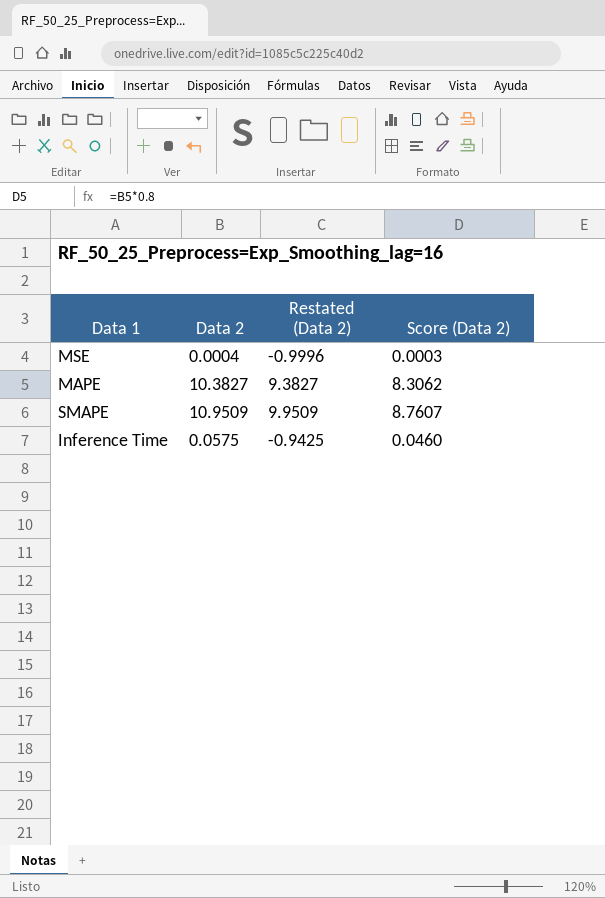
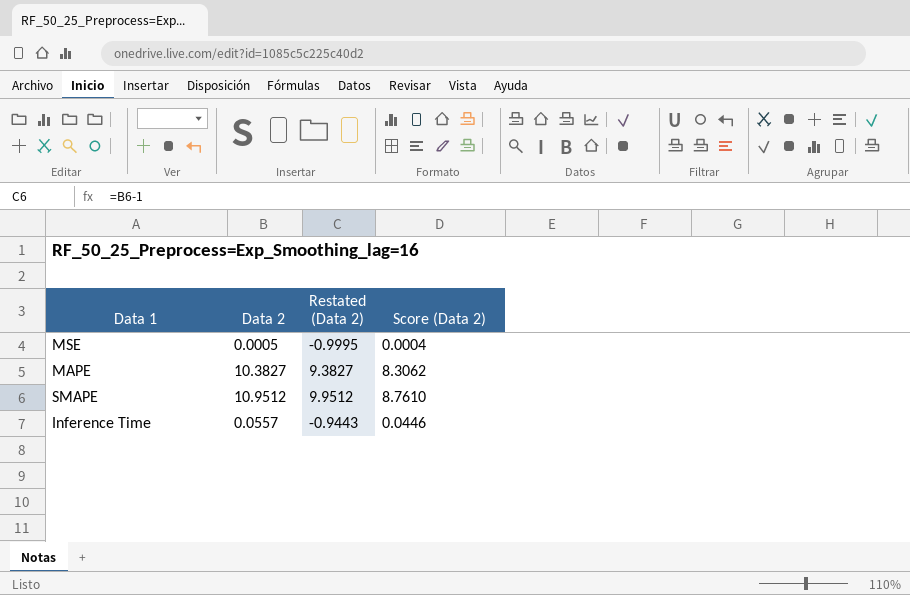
MSE | Data 2: 0.0004 -> 0.0005
MSE | Restated (Data 2): -0.9996 -> -0.9995
MSE | Score (Data 2): 0.0003 -> 0.0004
SMAPE | Data 2: 10.9509 -> 10.9512
SMAPE | Restated (Data 2): 9.9509 -> 9.9512
SMAPE | Score (Data 2): 8.7607 -> 8.7610
Inference Time | Data 2: 0.0575 -> 0.0557
Inference Time | Restated (Data 2): -0.9425 -> -0.9443
Inference Time | Score (Data 2): 0.0460 -> 0.0446

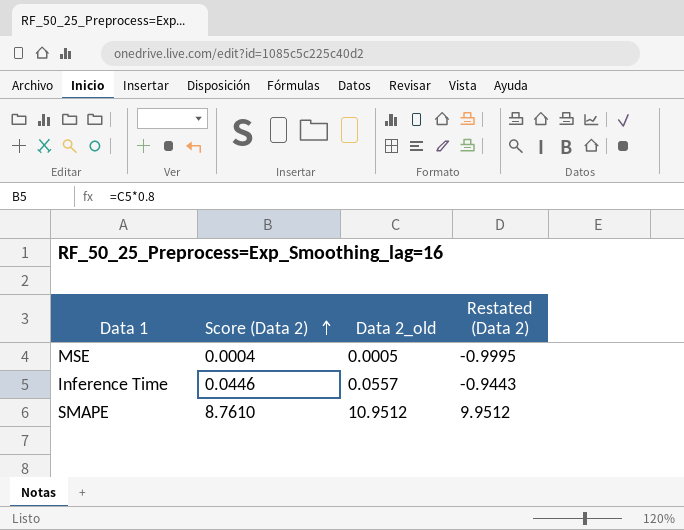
row order: none -> Score (Data 2) ascending
column Score (Data 2) | position: 4 -> 2
column name: Data 2 -> Data 2_old
row MAPE: 10.3827 | 9.3827 | 8.3062 -> none

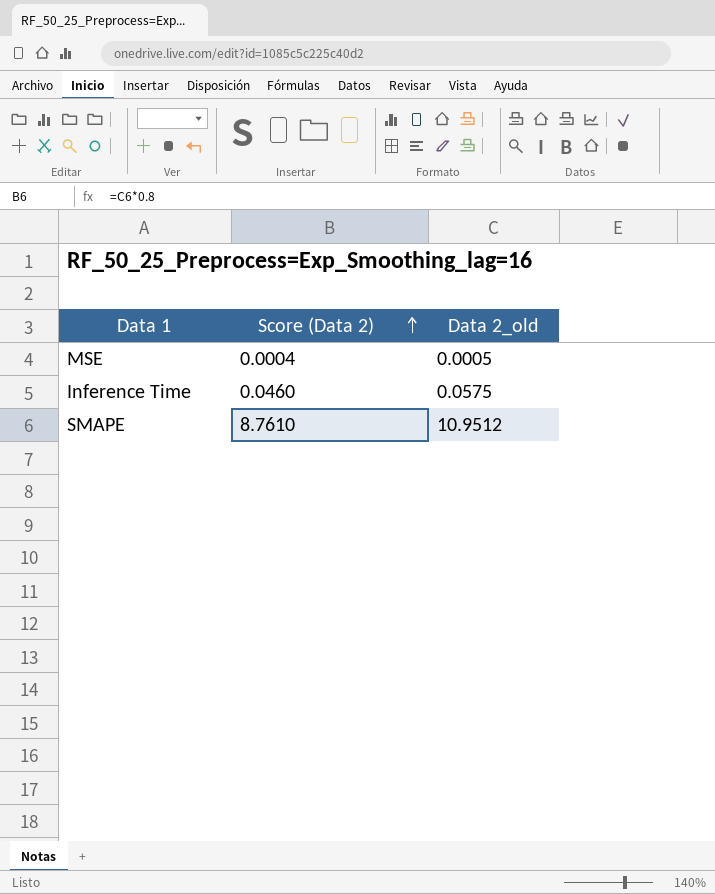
column Restated (Data 2) | formula: [Data 2_old] - 1 -> none
Inference Time | Score (Data 2): 0.0446 -> 0.0460
Inference Time | Data 2_old: 0.0557 -> 0.0575

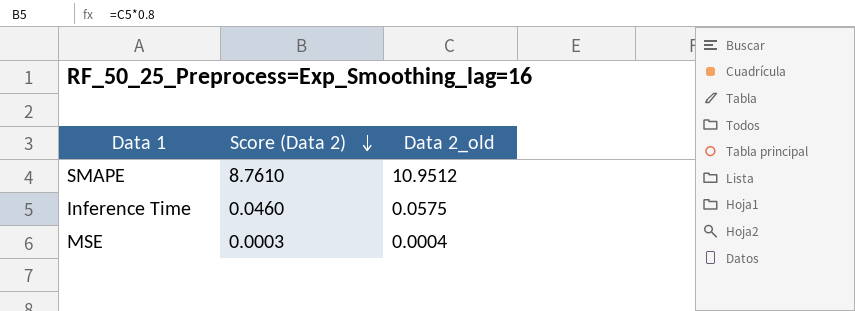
row order: Score (Data 2) ascending -> Score (Data 2) descending
MSE | Score (Data 2): 0.0004 -> 0.0003
MSE | Data 2_old: 0.0005 -> 0.0004

